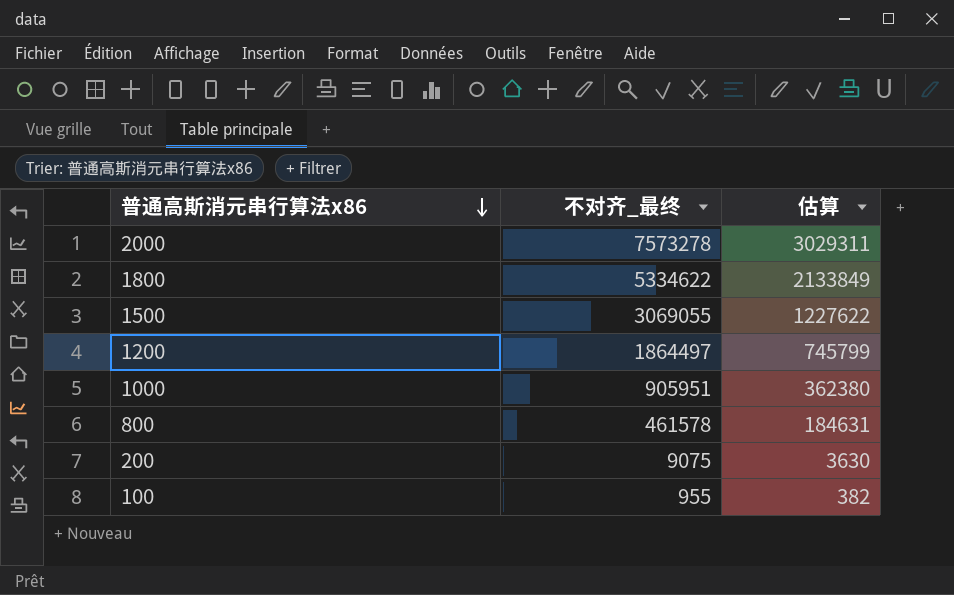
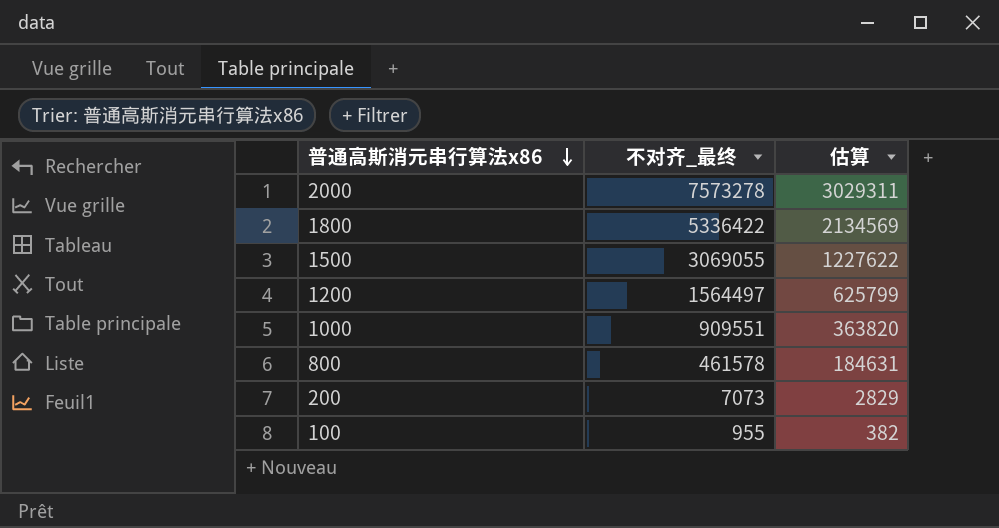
1800 | 不对齐_最终: 5334622 -> 5336422
1800 | 估算: 2133849 -> 2134569
1200 | 不对齐_最终: 1864497 -> 1564497
1200 | 估算: 745799 -> 625799
1000 | 不对齐_最终: 905951 -> 909551
1000 | 估算: 362380 -> 363820
200 | 不对齐_最终: 9075 -> 7073
200 | 估算: 3630 -> 2829

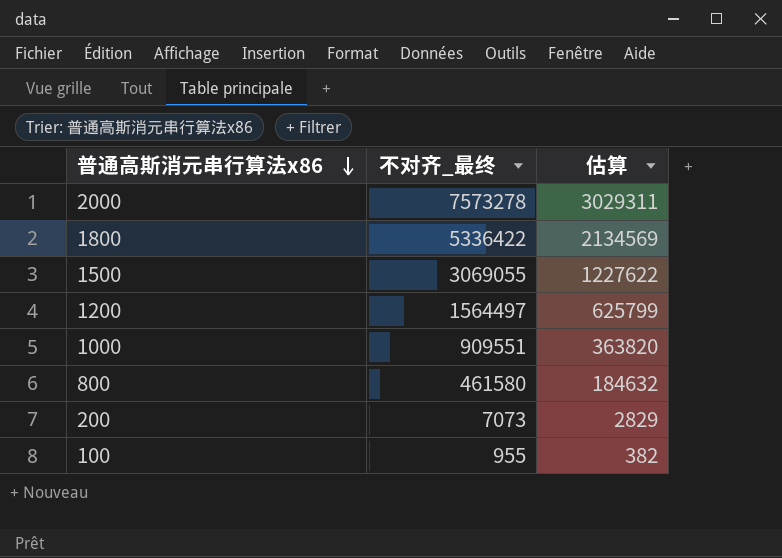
800 | 不对齐_最终: 461578 -> 461580
800 | 估算: 184631 -> 184632

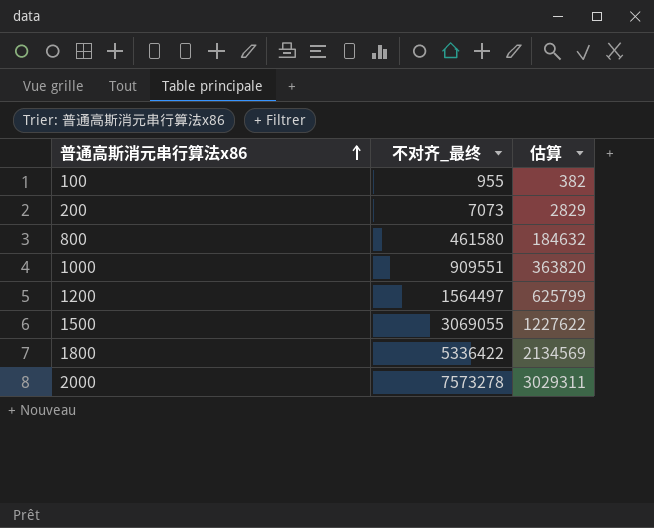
row order: 普通高斯消元串行算法x86 descending -> 普通高斯消元串行算法x86 ascending

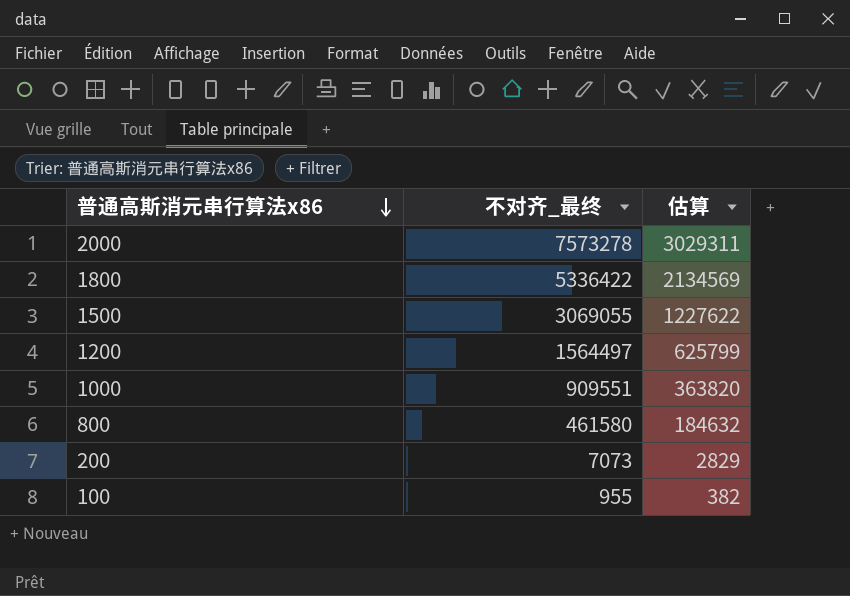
row order: 普通高斯消元串行算法x86 ascending -> 普通高斯消元串行算法x86 descending

